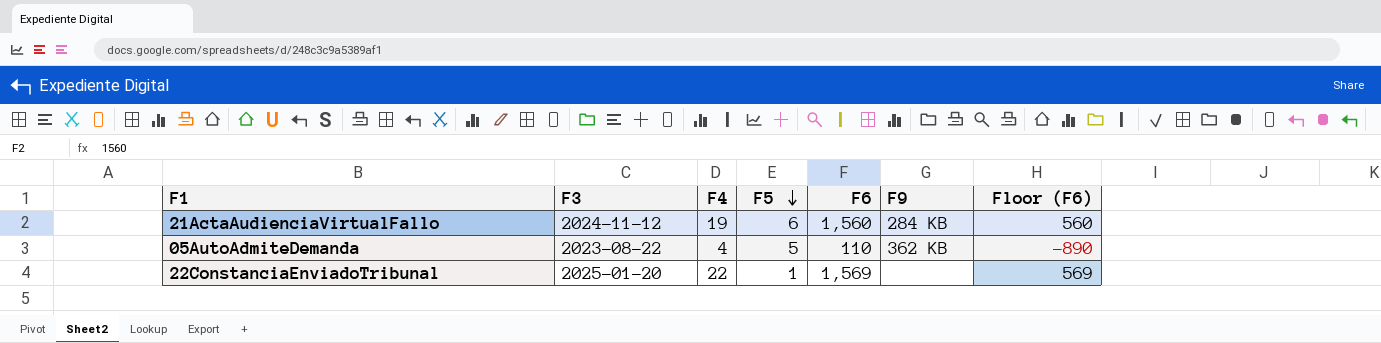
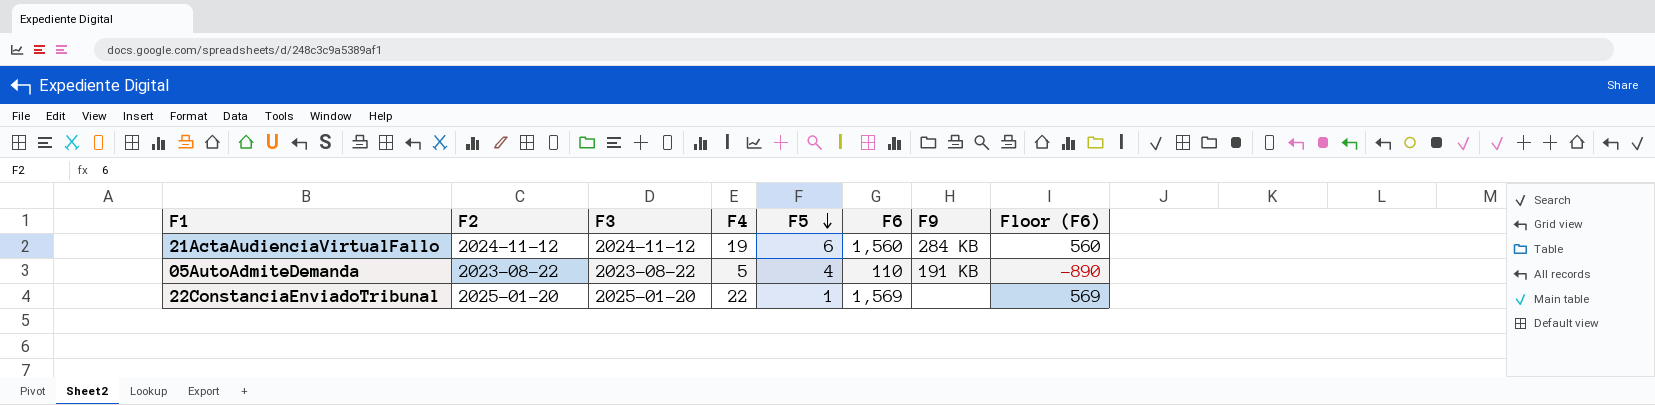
column F2 | position: none -> 2
05AutoAdmiteDemanda | F4: 4 -> 5
05AutoAdmiteDemanda | F5: 5 -> 4
05AutoAdmiteDemanda | F9: 362 KB -> 191 KB

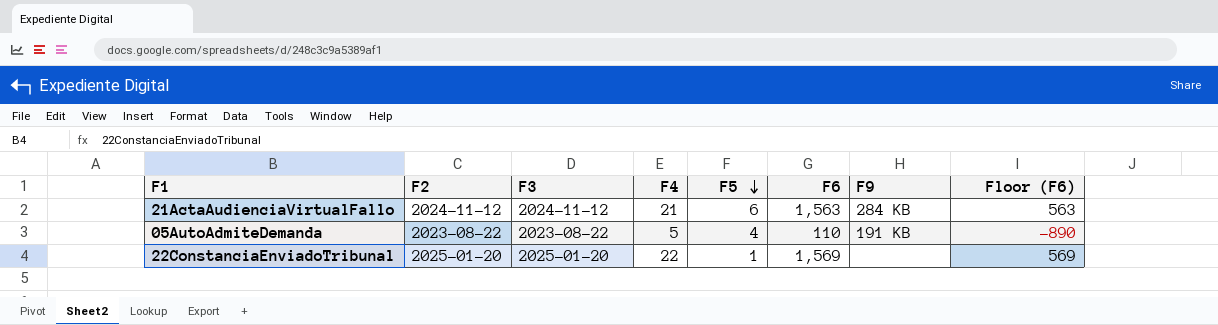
21ActaAudienciaVirtualFallo | F4: 19 -> 21
21ActaAudienciaVirtualFallo | F6: 1,560 -> 1,563
21ActaAudienciaVirtualFallo | Floor (F6): 560 -> 563

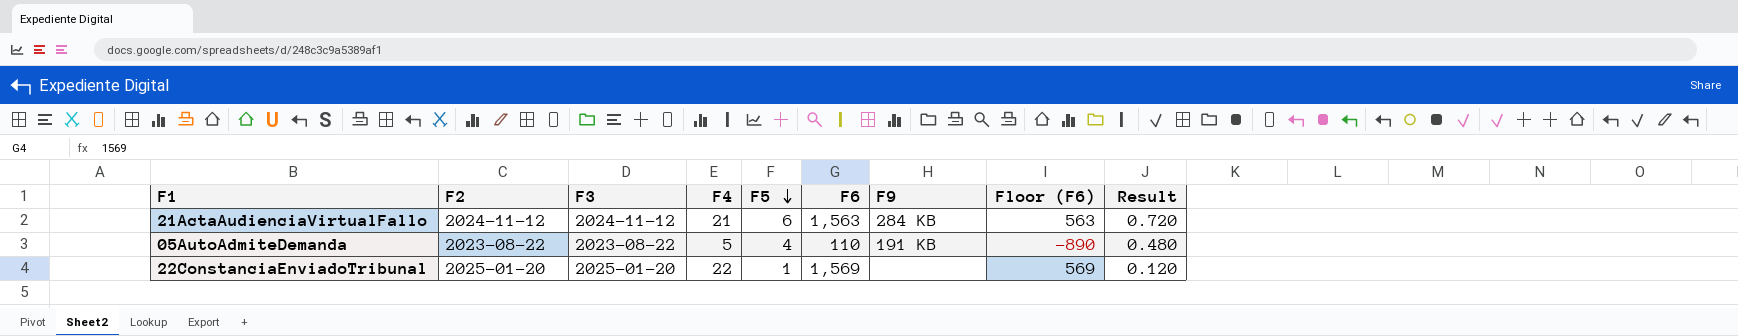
column Result | formula: none -> [F5] * 0.12

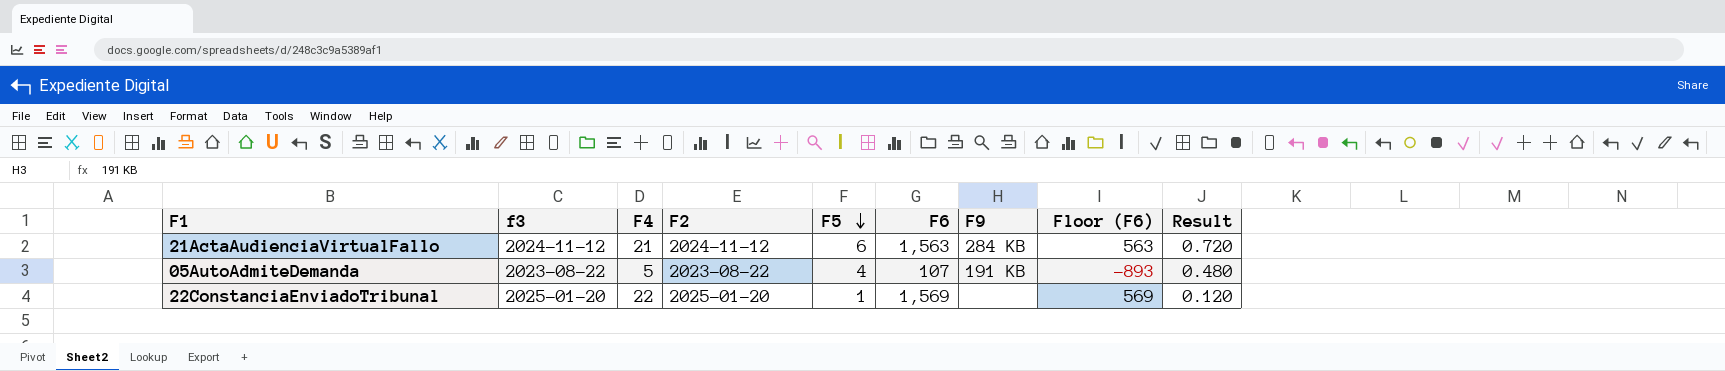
column name: F3 -> f3
column F2 | position: 2 -> 4
05AutoAdmiteDemanda | F6: 110 -> 107
05AutoAdmiteDemanda | Floor (F6): -890 -> -893

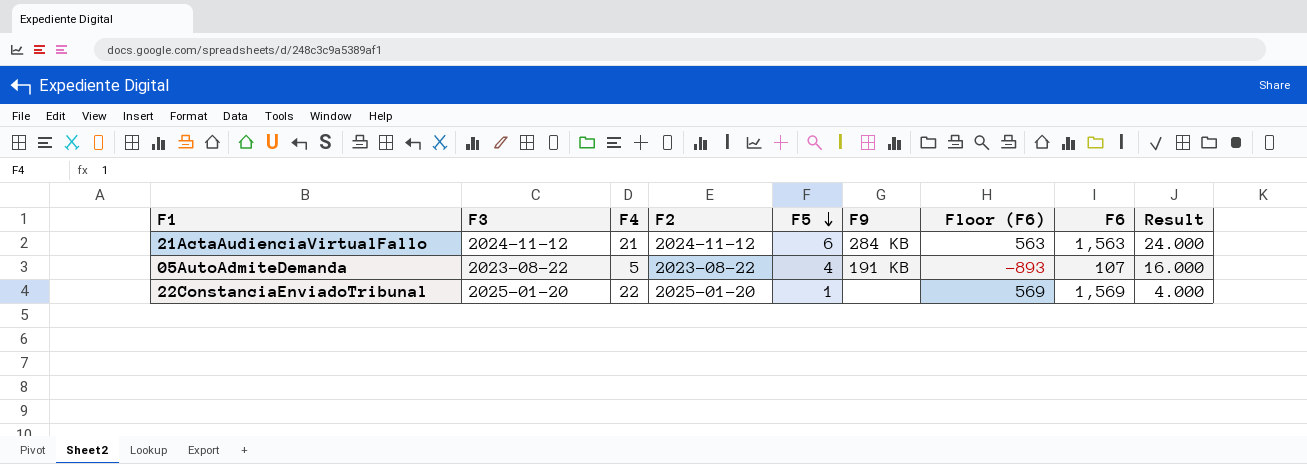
column name: f3 -> F3
column F6 | position: 6 -> 8
column Result | formula: [F5] * 0.12 -> [F5] * 4

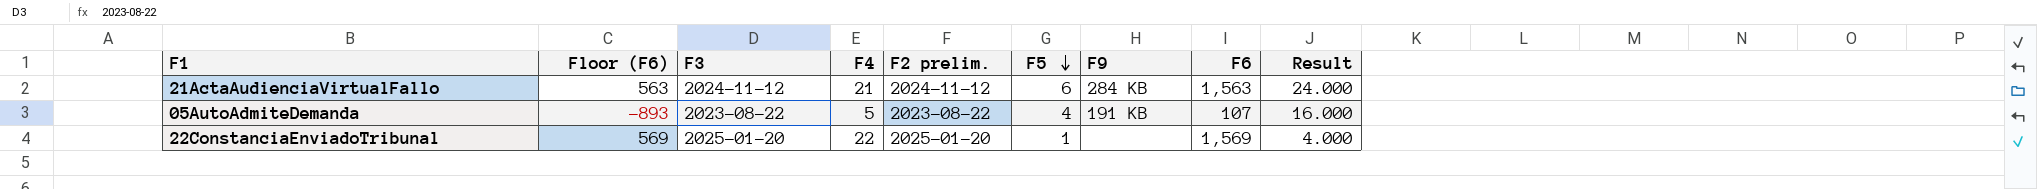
column Floor (F6) | position: 7 -> 2
column name: F2 -> F2 prelim.

